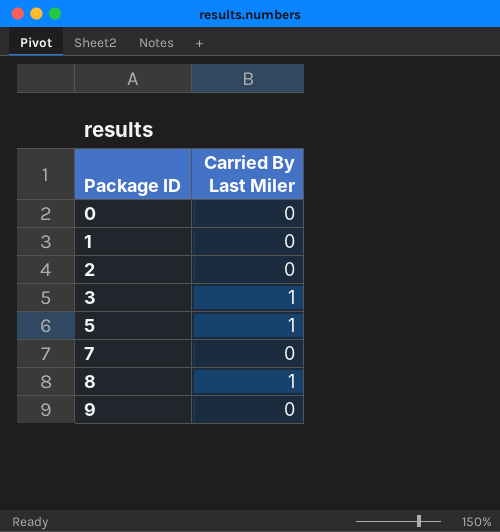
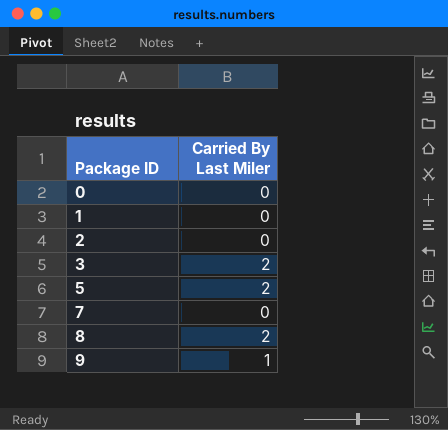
3 | Carried By Last Miler: 1 -> 2
5 | Carried By Last Miler: 1 -> 2
8 | Carried By Last Miler: 1 -> 2
9 | Carried By Last Miler: 0 -> 1

